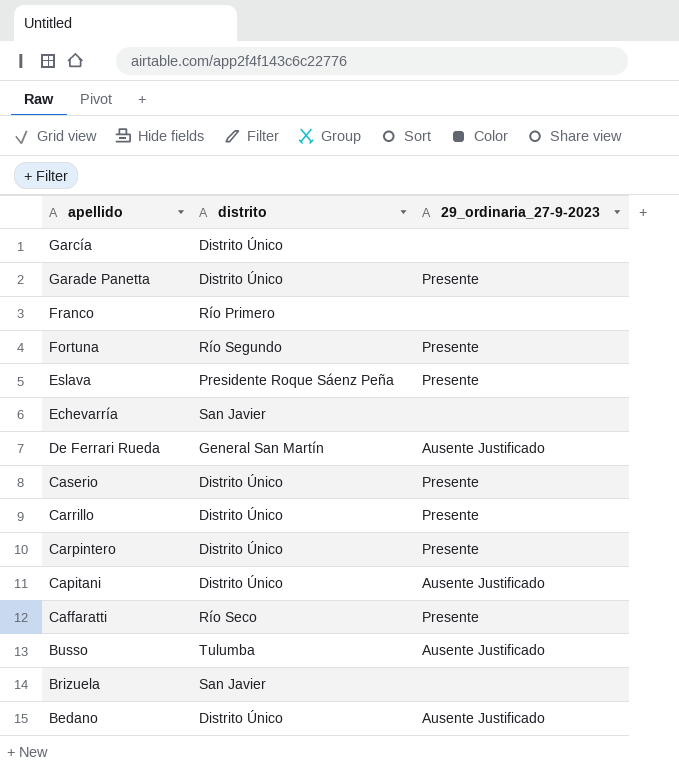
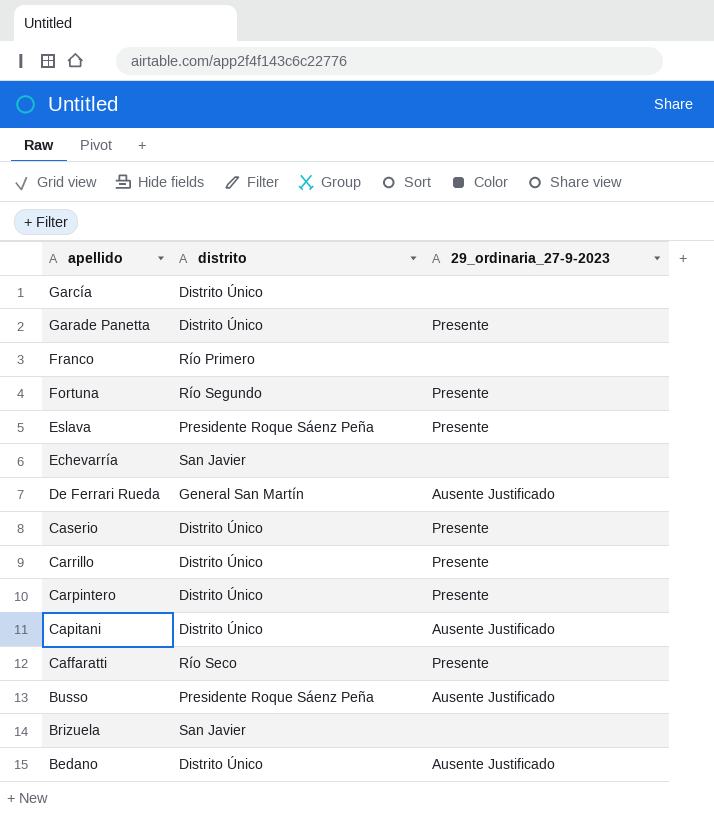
Busso | distrito: Tulumba -> Presidente Roque Sáenz Peña

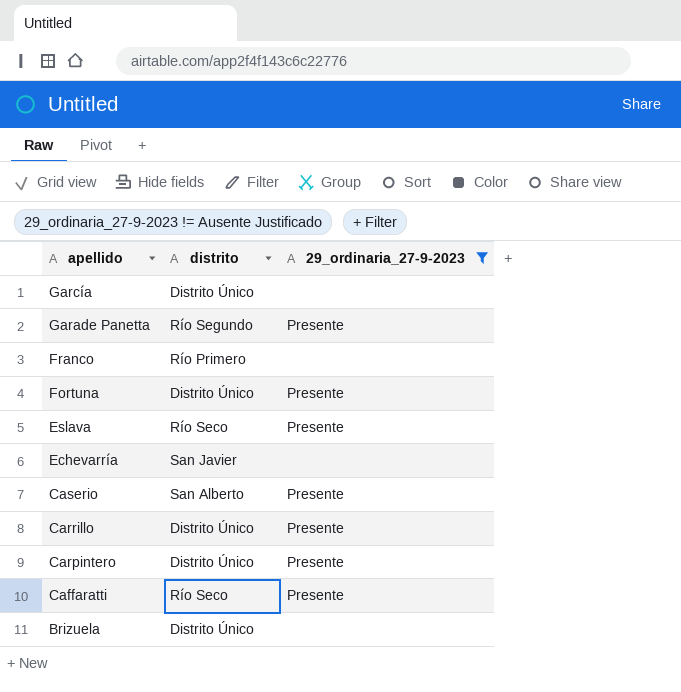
filter: none -> 29_ordinaria_27-9-2023 != Ausente Justificado
Garade Panetta | distrito: Distrito Único -> Río Segundo
Fortuna | distrito: Río Segundo -> Distrito Único
Eslava | distrito: Presidente Roque Sáenz Peña -> Río Seco
Caserio | distrito: Distrito Único -> San Alberto
Brizuela | distrito: San Javier -> Distrito Único

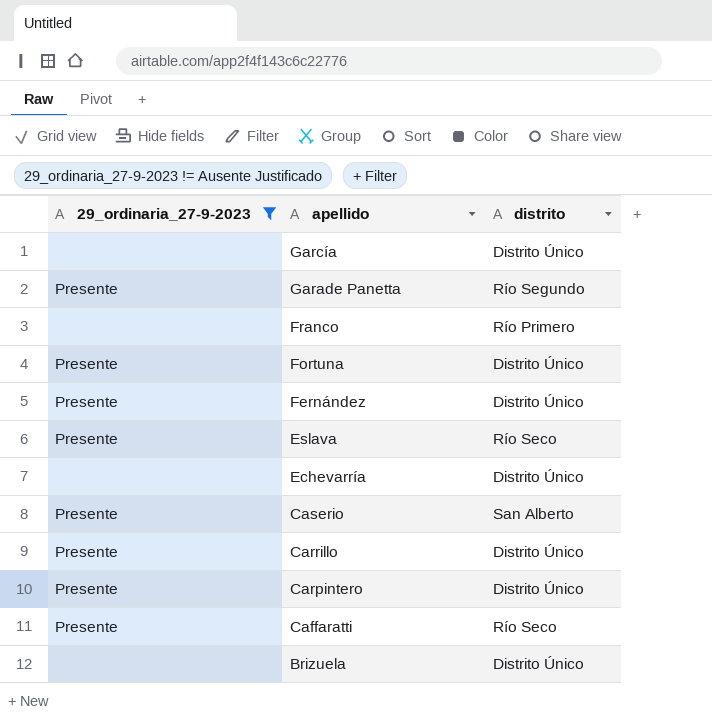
column 29_ordinaria_27-9-2023 | position: 3 -> 1
row Fernández: none -> Presente | Distrito Único
Echevarría | distrito: San Javier -> Distrito Único

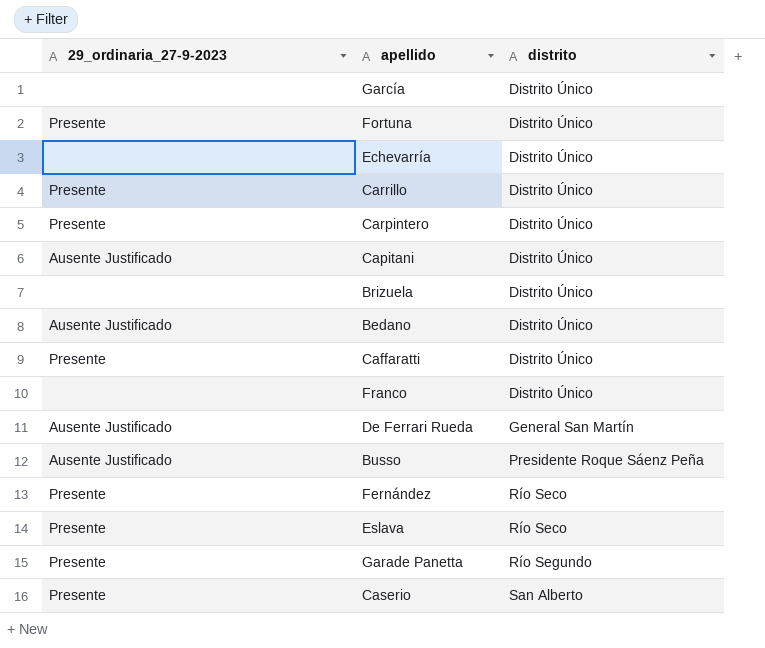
filter: 29_ordinaria_27-9-2023 != Ausente Justificado -> none
row order: apellido descending -> distrito ascending
Caffaratti | distrito: Río Seco -> Distrito Único
Franco | distrito: Río Primero -> Distrito Único
Fernández | distrito: Distrito Único -> Río Seco

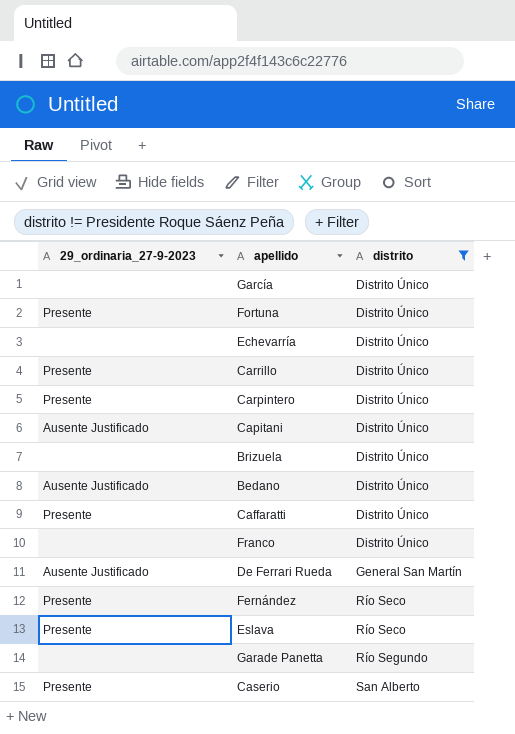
filter: none -> distrito != Presidente Roque Sáenz Peña
Garade Panetta | 29_ordinaria_27-9-2023: Presente -> none

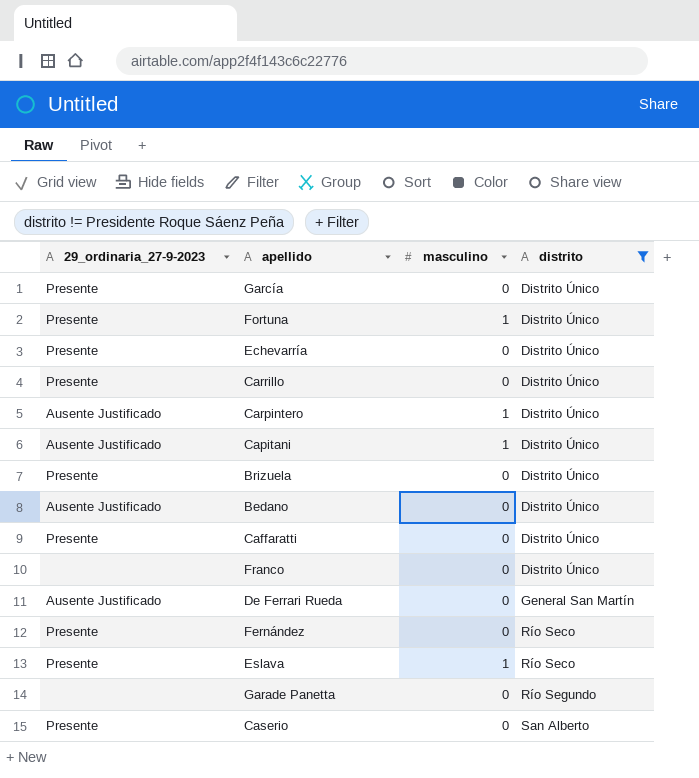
column masculino | position: none -> 3
García | 29_ordinaria_27-9-2023: none -> Presente
Echevarría | 29_ordinaria_27-9-2023: none -> Presente
Carpintero | 29_ordinaria_27-9-2023: Presente -> Ausente Justificado
Brizuela | 29_ordinaria_27-9-2023: none -> Presente

